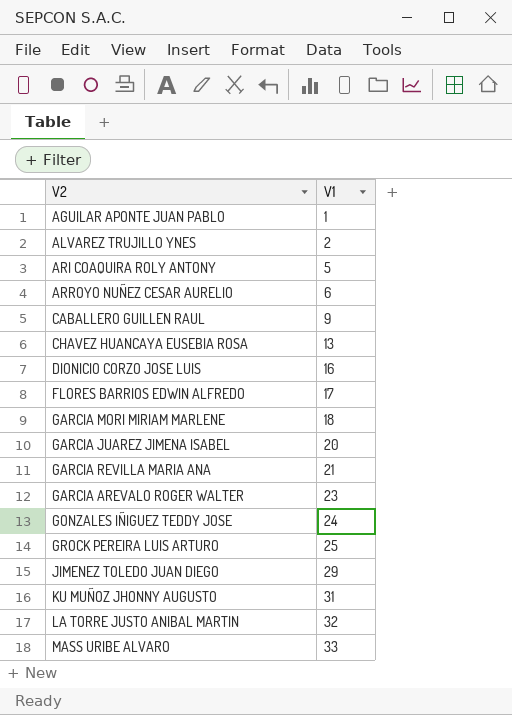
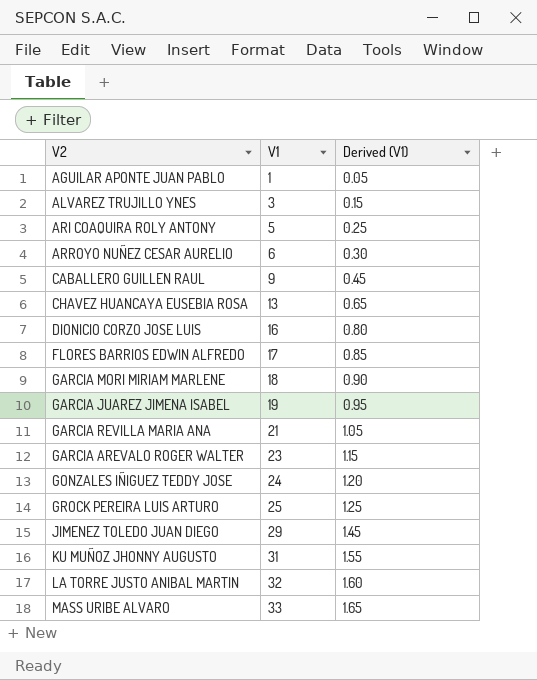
column Derived (V1) | formula: none -> [V1] * 0.05
ALVAREZ TRUJILLO YNES | V1: 2 -> 3
GARCIA JUAREZ JIMENA ISABEL | V1: 20 -> 19

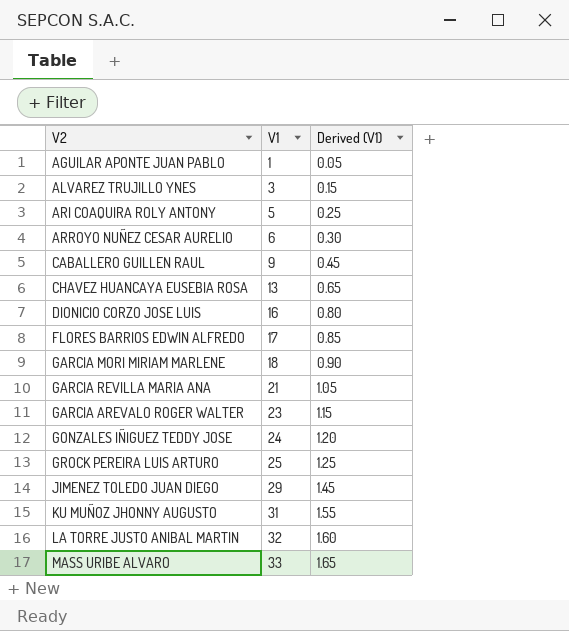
row GARCIA JUAREZ JIMENA ISABEL: 19 | 0.95 -> none

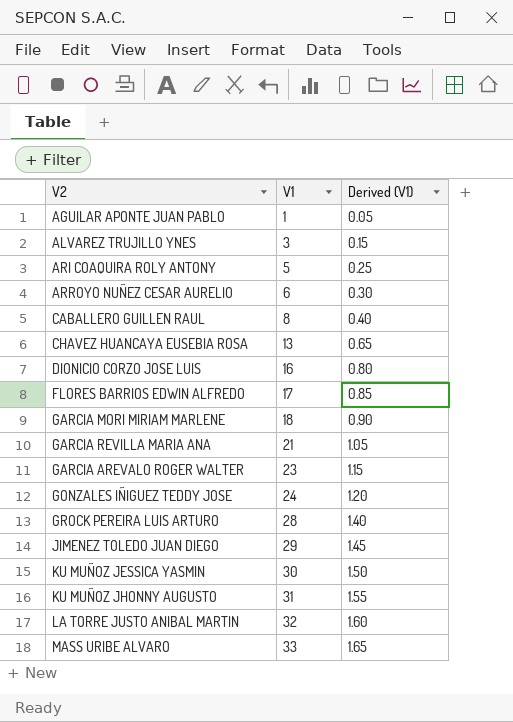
CABALLERO GUILLEN RAUL | V1: 9 -> 8
CABALLERO GUILLEN RAUL | Derived (V1): 0.45 -> 0.40
GROCK PEREIRA LUIS ARTURO | V1: 25 -> 28
GROCK PEREIRA LUIS ARTURO | Derived (V1): 1.25 -> 1.40
row KU MUÑOZ JESSICA YASMIN: none -> 30 | 1.50

